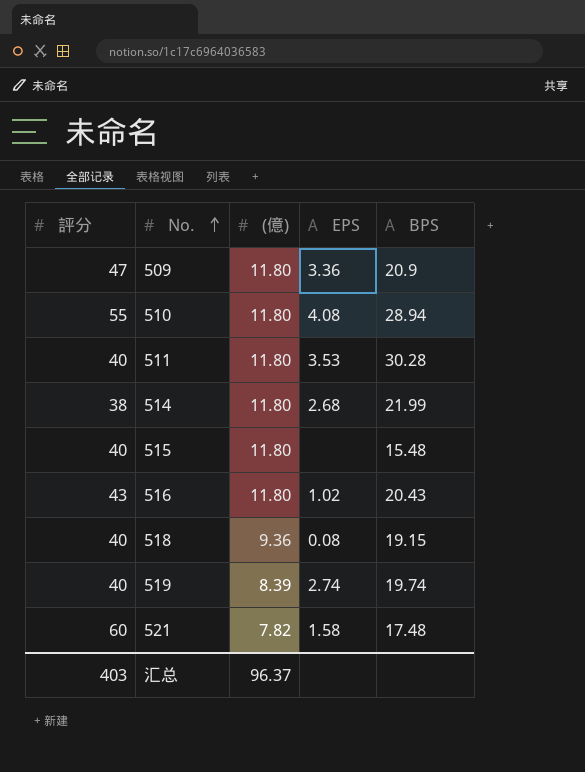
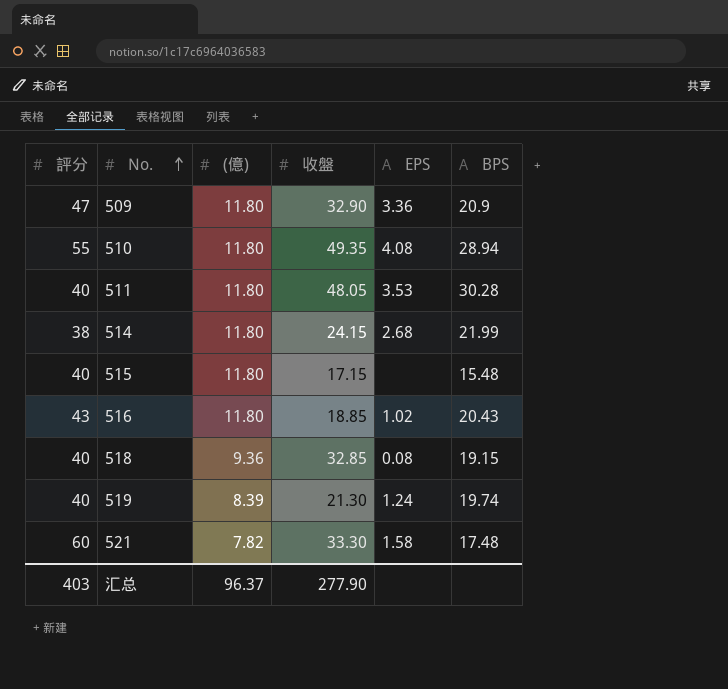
column 收盤 | position: none -> 4
519 | EPS: 2.74 -> 1.24

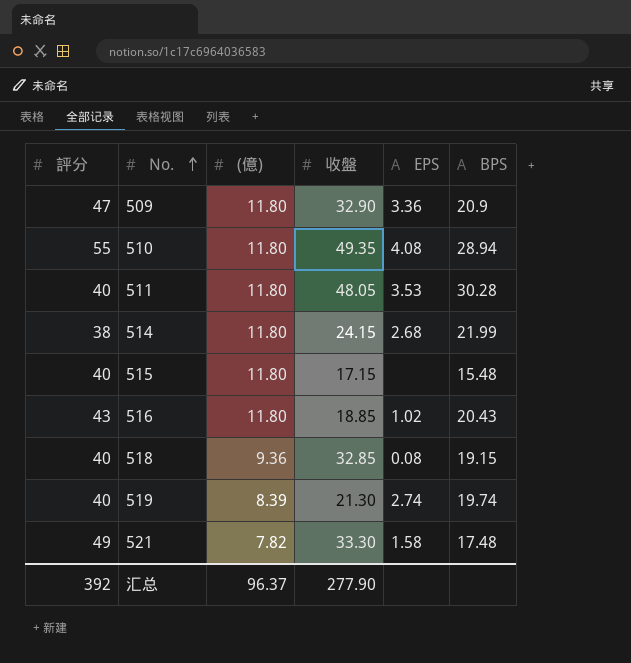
519 | EPS: 1.24 -> 2.74
521 | 評分: 60 -> 49
汇总 | 評分: 403 -> 392

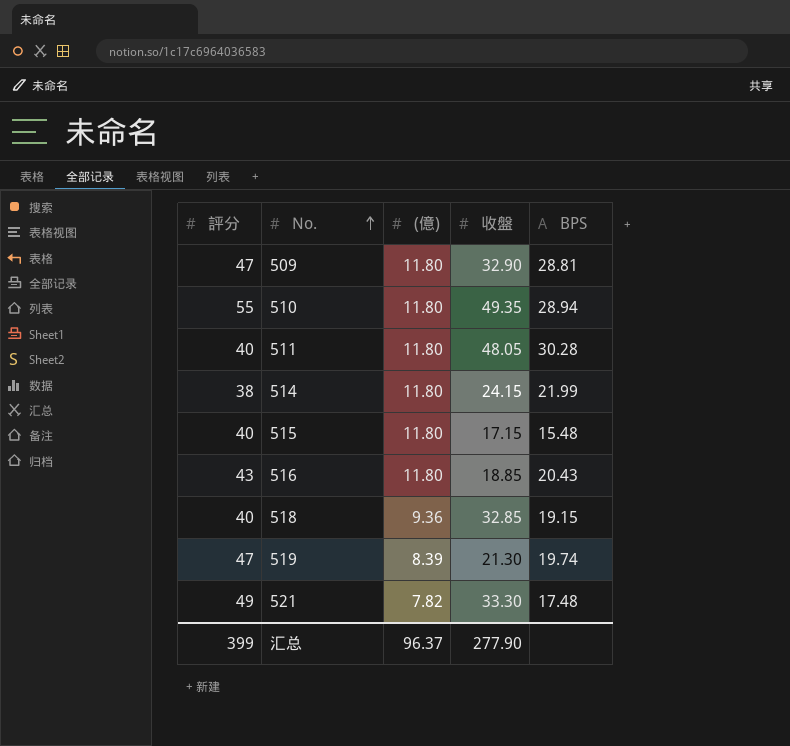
column EPS | position: 5 -> none
509 | BPS: 20.9 -> 28.81
519 | 評分: 40 -> 47
汇总 | 評分: 392 -> 399

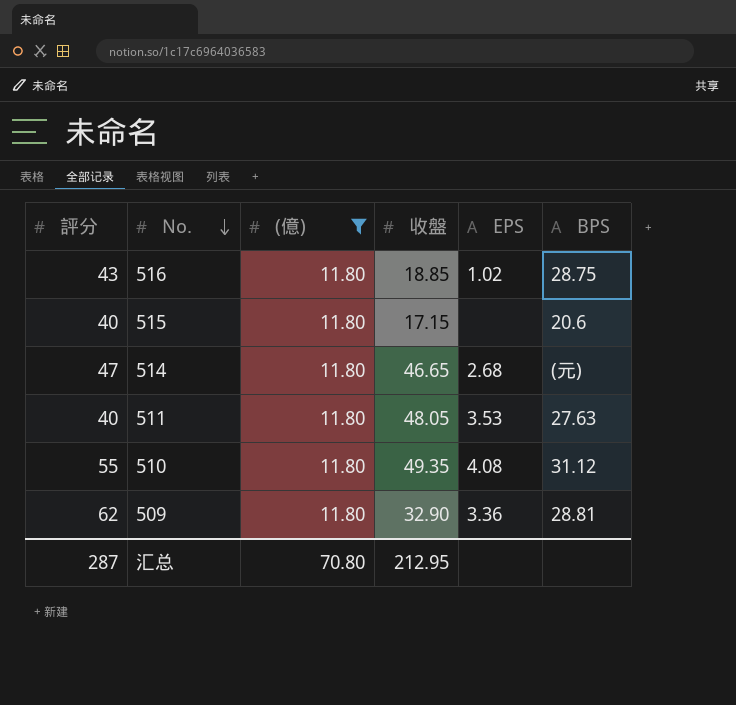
filter: none -> (億) = 11.80
row order: No. ascending -> No. descending
column EPS | position: none -> 5
516 | BPS: 20.43 -> 28.75
515 | BPS: 15.48 -> 20.6
514 | 評分: 38 -> 47
514 | 收盤: 24.15 -> 46.65
514 | BPS: 21.99 -> (元)
511 | BPS: 30.28 -> 27.63
510 | BPS: 28.94 -> 31.12
509 | 評分: 47 -> 62
汇总 | 評分: 399 -> 287
汇总 | (億): 96.37 -> 70.80
汇总 | 收盤: 277.90 -> 212.95

